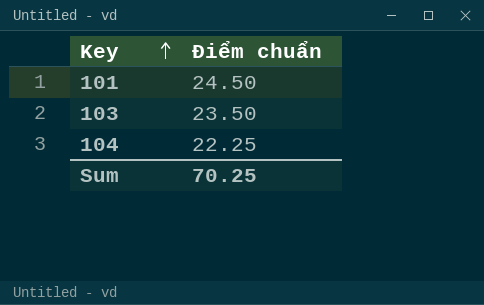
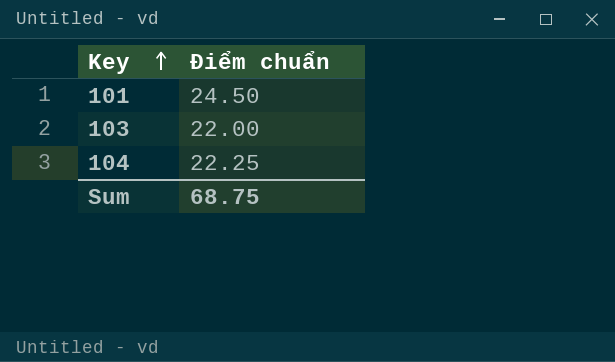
103 | Điểm chuẩn: 23.50 -> 22.00
Sum | Điểm chuẩn: 70.25 -> 68.75

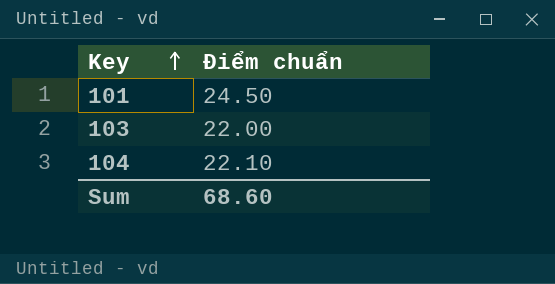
104 | Điểm chuẩn: 22.25 -> 22.10
Sum | Điểm chuẩn: 68.75 -> 68.60

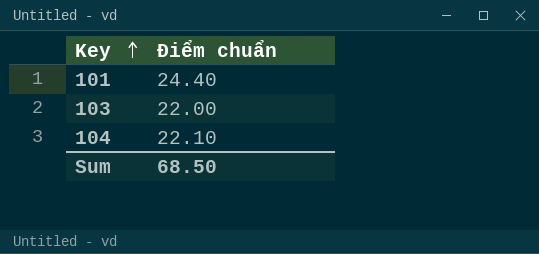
101 | Điểm chuẩn: 24.50 -> 24.40
Sum | Điểm chuẩn: 68.60 -> 68.50

